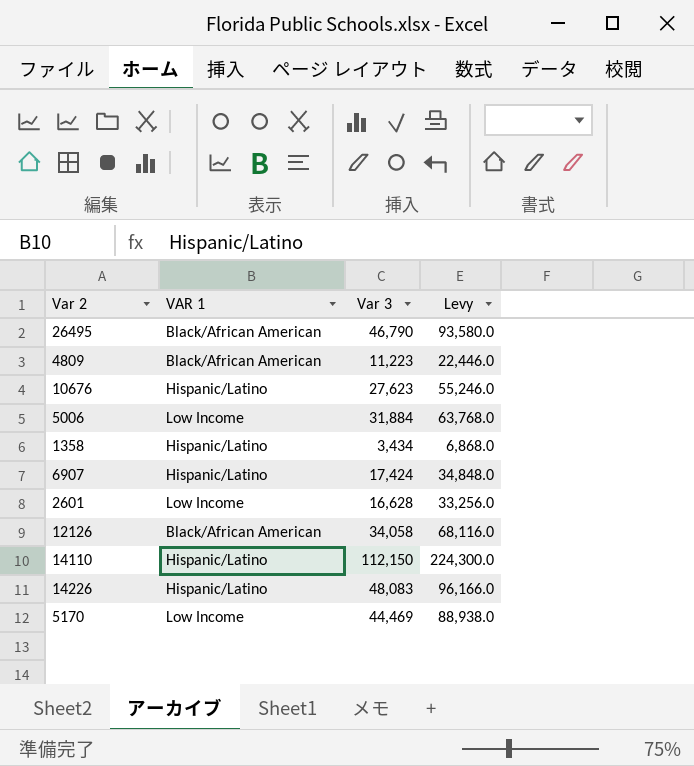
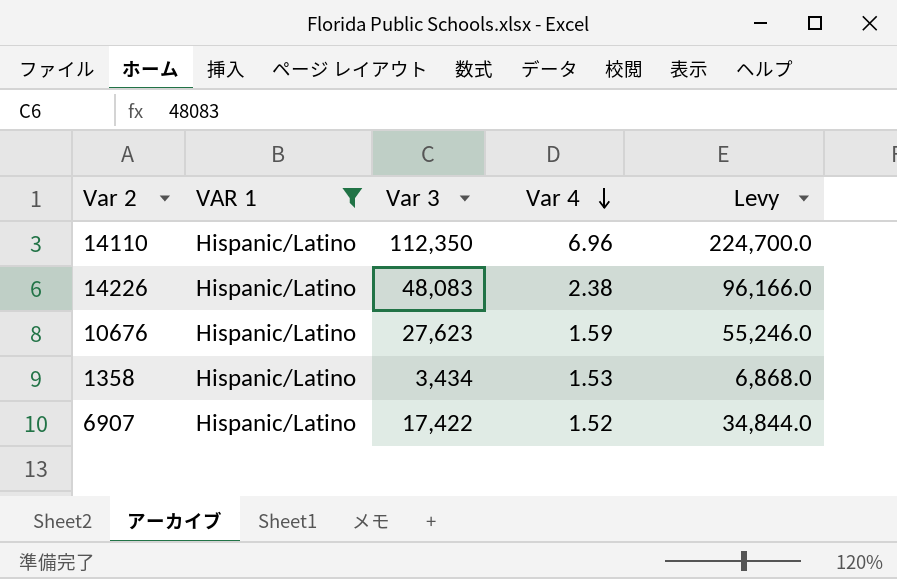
filter: none -> VAR 1 = Hispanic/Latino
row order: none -> Var 4 descending
column Var 4 | position: none -> 4
14110 | Var 3: 112,150 -> 112,350
14110 | Levy: 224,300.0 -> 224,700.0
6907 | Var 3: 17,424 -> 17,422
6907 | Levy: 34,848.0 -> 34,844.0

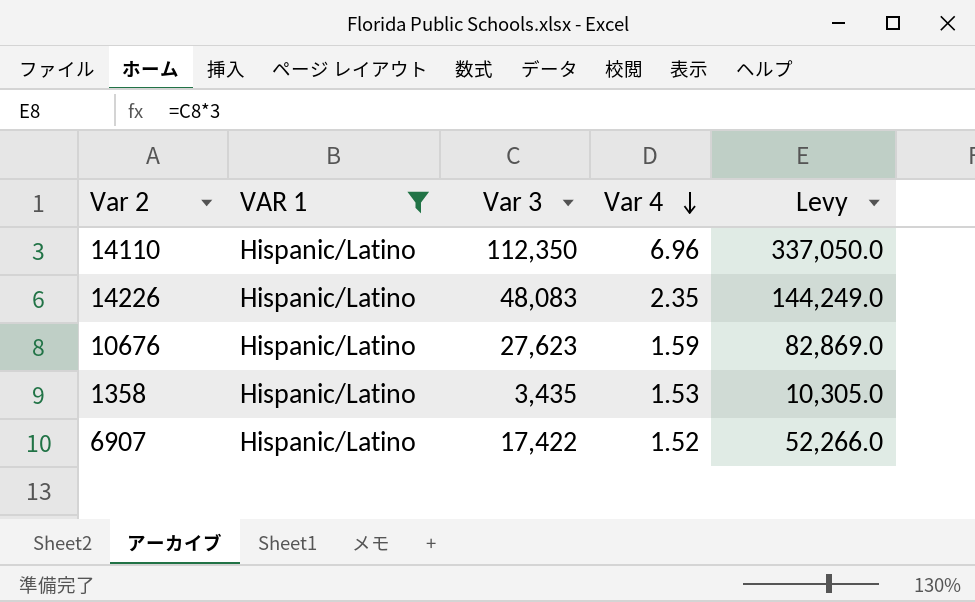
column Levy | formula: [Var 3] * 2 -> [Var 3] * 3
14226 | Var 4: 2.38 -> 2.35
1358 | Var 3: 3,434 -> 3,435

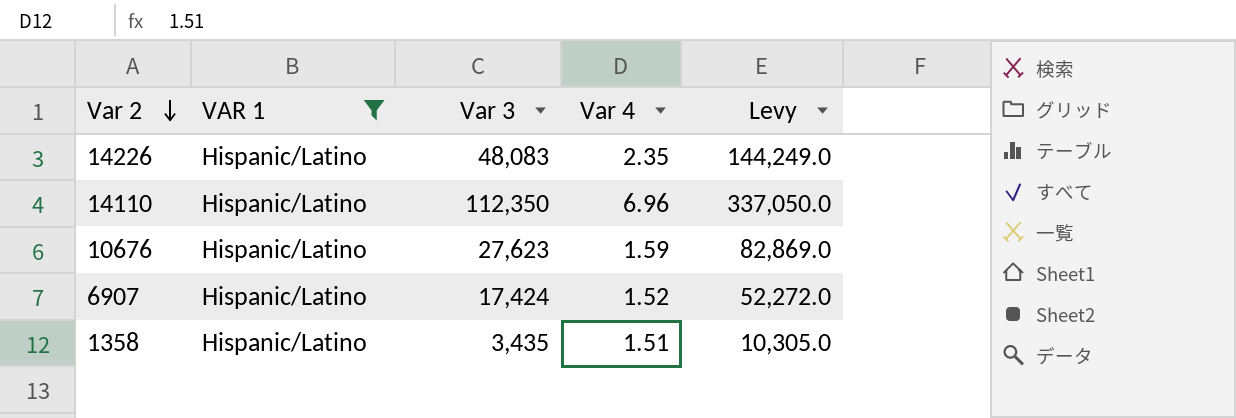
row order: Var 4 descending -> Var 2 descending
6907 | Var 3: 17,422 -> 17,424
6907 | Levy: 52,266.0 -> 52,272.0
1358 | Var 4: 1.53 -> 1.51

